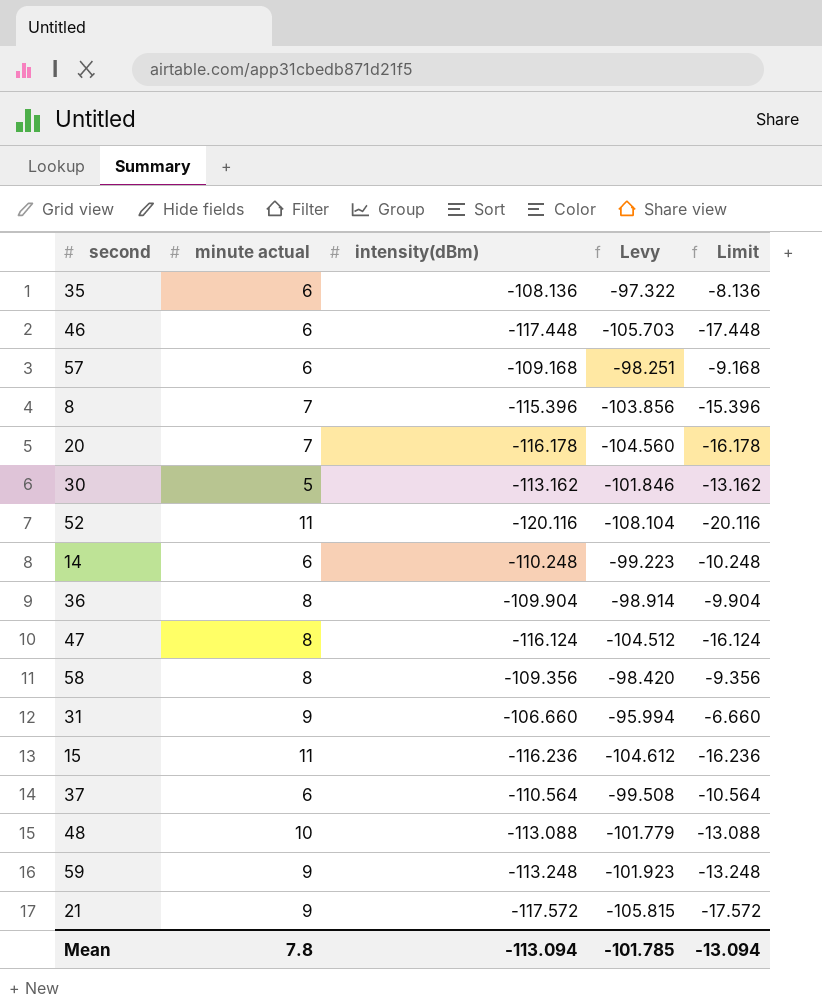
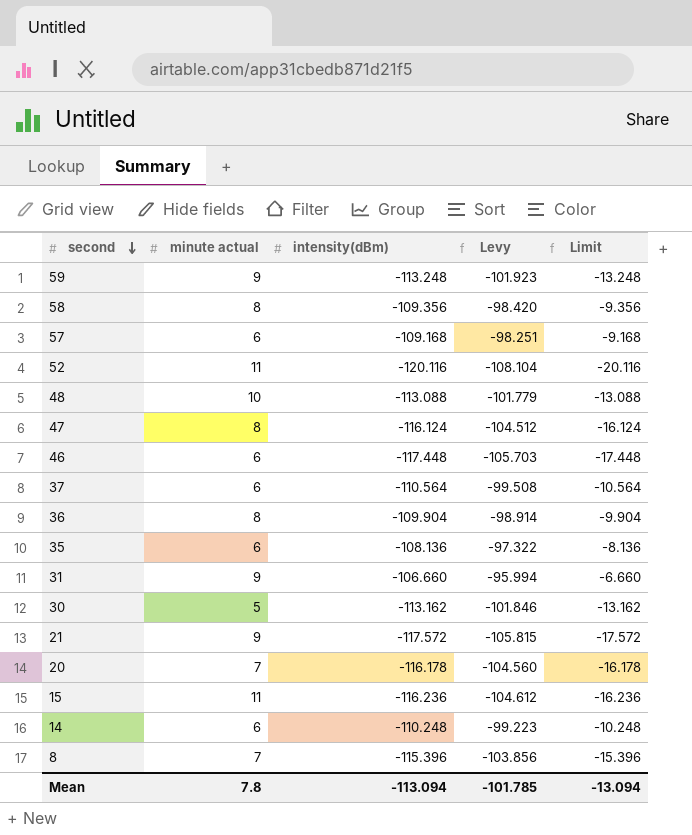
row order: none -> second descending

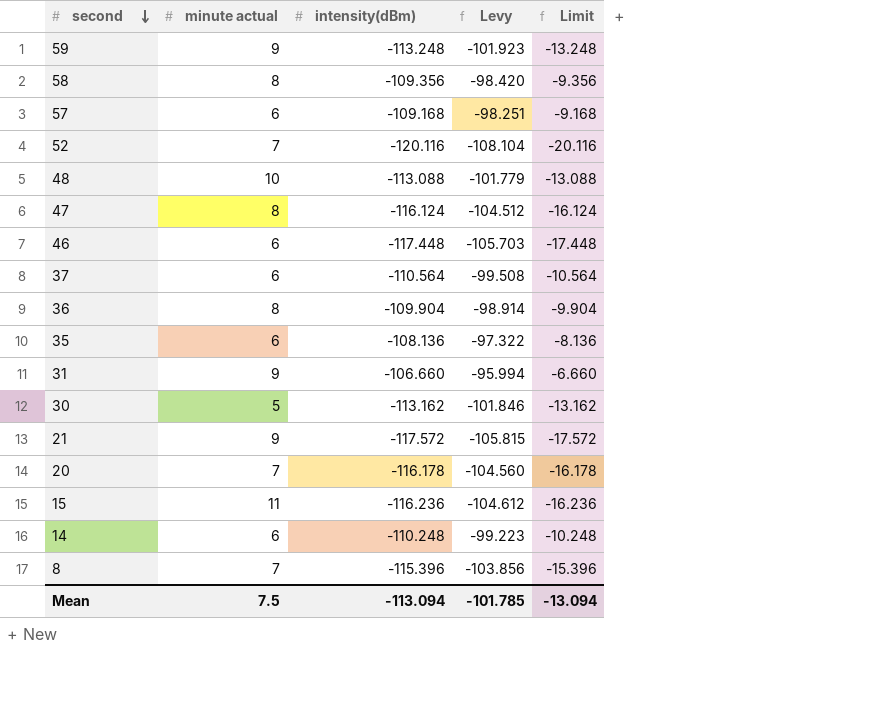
52 | minute actual: 11 -> 7
Mean | minute actual: 7.8 -> 7.5

